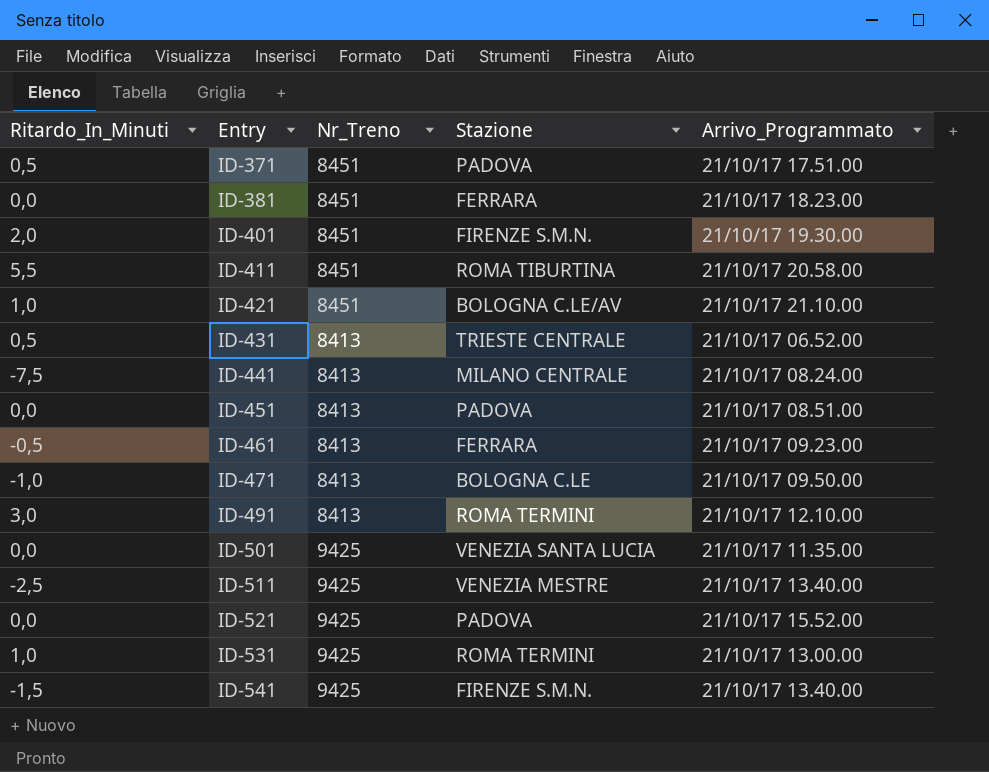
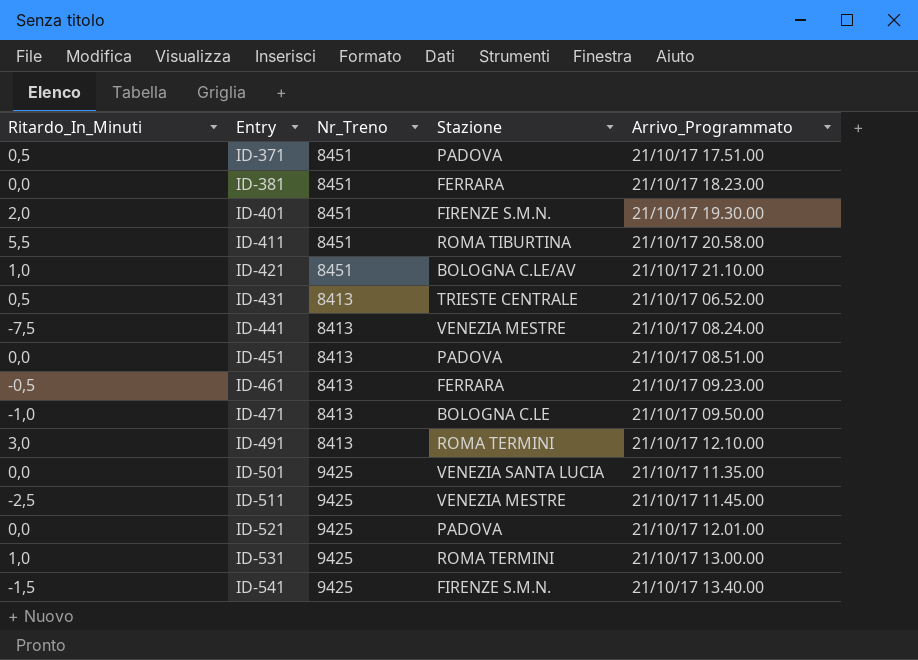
ID-441 | Stazione: MILANO CENTRALE -> VENEZIA MESTRE
ID-511 | Arrivo_Programmato: 21/10/17 13.40.00 -> 21/10/17 11.45.00
ID-521 | Arrivo_Programmato: 21/10/17 15.52.00 -> 21/10/17 12.01.00

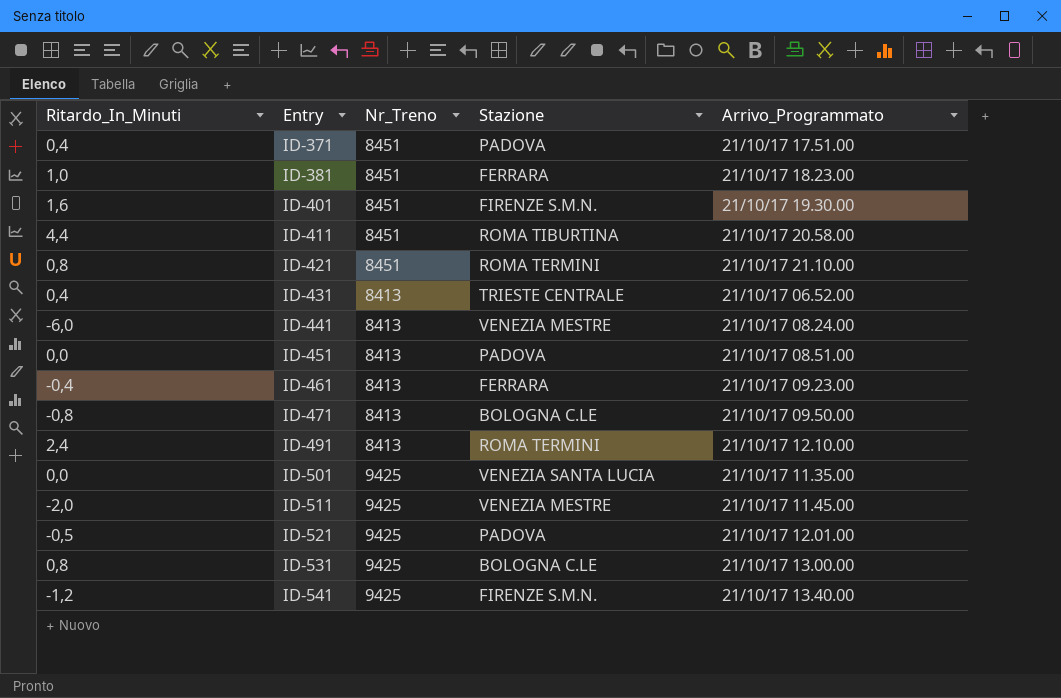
ID-371 | Ritardo_In_Minuti: 0,5 -> 0,4
ID-381 | Ritardo_In_Minuti: 0,0 -> 1,0
ID-401 | Ritardo_In_Minuti: 2,0 -> 1,6
ID-411 | Ritardo_In_Minuti: 5,5 -> 4,4
ID-421 | Ritardo_In_Minuti: 1,0 -> 0,8
ID-421 | Stazione: BOLOGNA C.LE/AV -> ROMA TERMINI
ID-431 | Ritardo_In_Minuti: 0,5 -> 0,4
ID-441 | Ritardo_In_Minuti: -7,5 -> -6,0
ID-461 | Ritardo_In_Minuti: -0,5 -> -0,4
ID-471 | Ritardo_In_Minuti: -1,0 -> -0,8
ID-491 | Ritardo_In_Minuti: 3,0 -> 2,4
ID-511 | Ritardo_In_Minuti: -2,5 -> -2,0
ID-521 | Ritardo_In_Minuti: 0,0 -> -0,5
ID-531 | Ritardo_In_Minuti: 1,0 -> 0,8
ID-531 | Stazione: ROMA TERMINI -> BOLOGNA C.LE
ID-541 | Ritardo_In_Minuti: -1,5 -> -1,2

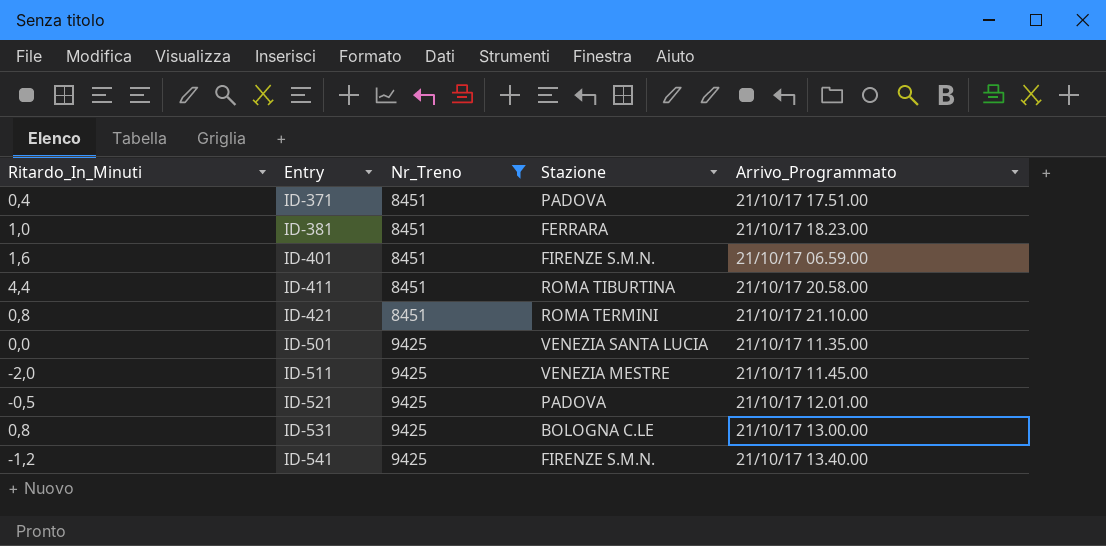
filter: none -> Nr_Treno != 8413
ID-401 | Arrivo_Programmato: 21/10/17 19.30.00 -> 21/10/17 06.59.00

